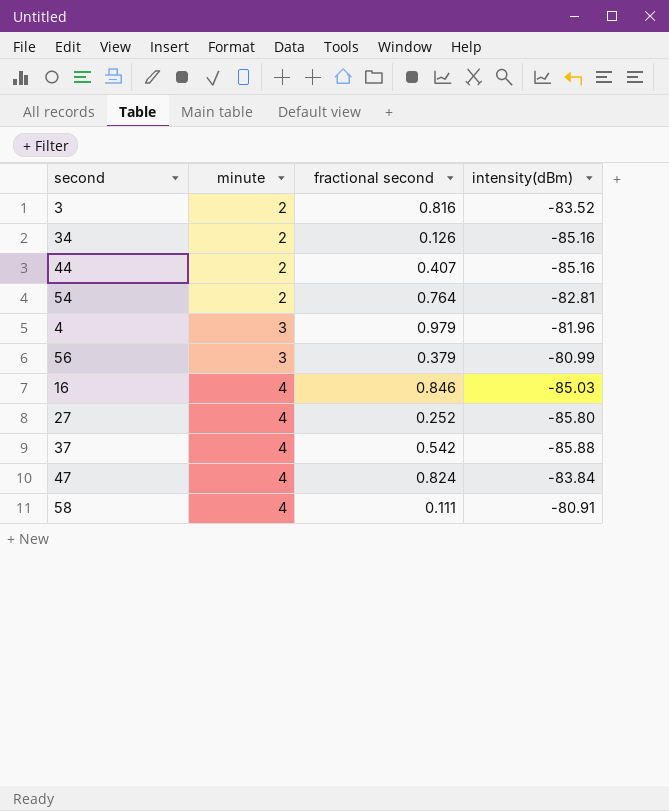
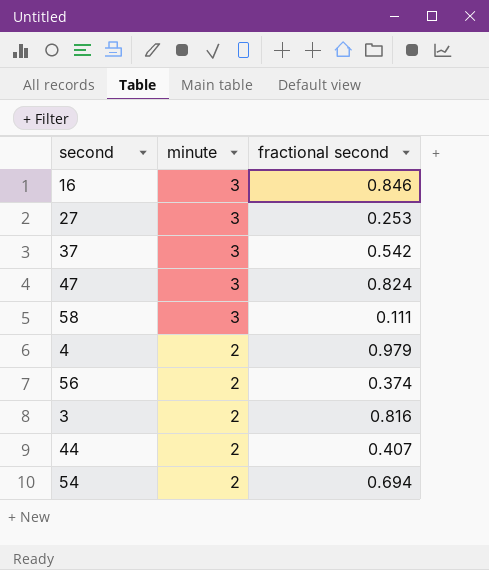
row order: minute ascending -> minute descending
column intensity(dBm) | position: 4 -> none
row 34: 2 | 0.126 | -85.16 -> none
16 | minute: 4 -> 3
27 | minute: 4 -> 3
27 | fractional second: 0.252 -> 0.253
37 | minute: 4 -> 3
47 | minute: 4 -> 3
58 | minute: 4 -> 3
4 | minute: 3 -> 2
56 | minute: 3 -> 2
56 | fractional second: 0.379 -> 0.374
54 | fractional second: 0.764 -> 0.694

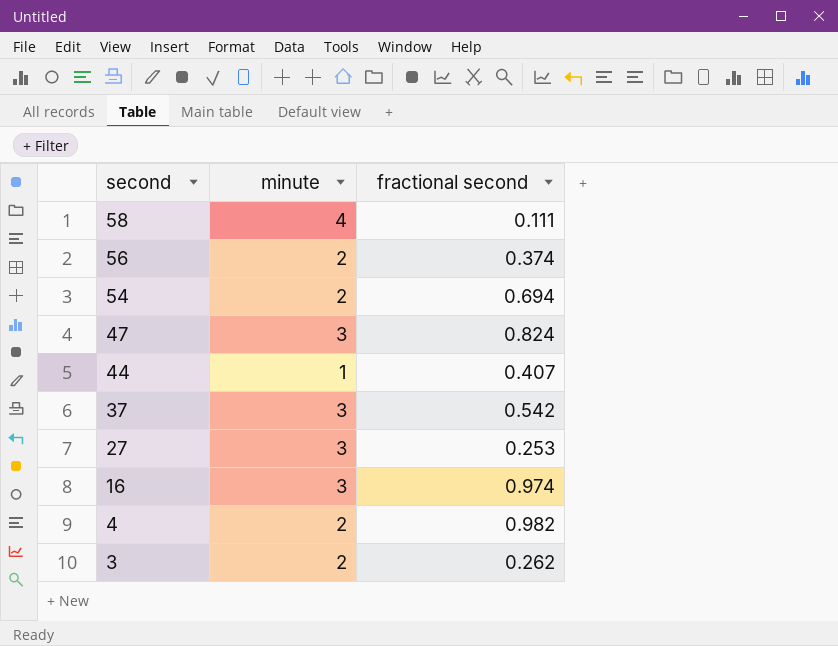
row order: minute descending -> second descending
58 | minute: 3 -> 4
44 | minute: 2 -> 1
16 | fractional second: 0.846 -> 0.974
4 | fractional second: 0.979 -> 0.982
3 | fractional second: 0.816 -> 0.262

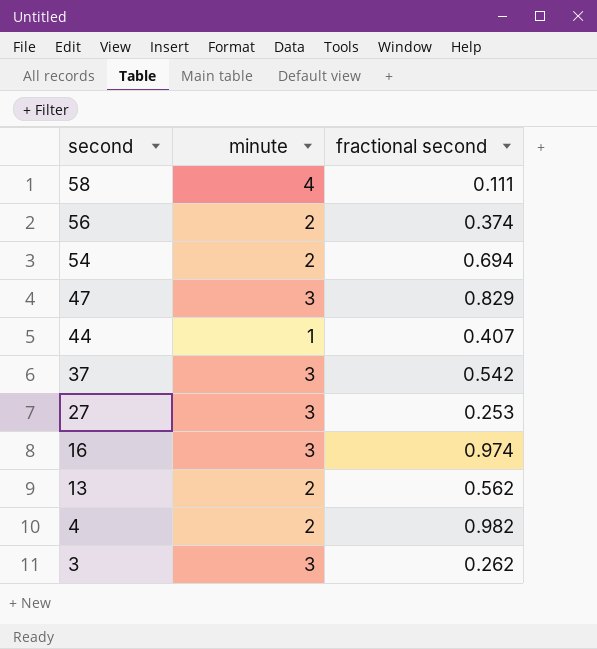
47 | fractional second: 0.824 -> 0.829
row 13: none -> 2 | 0.562
3 | minute: 2 -> 3

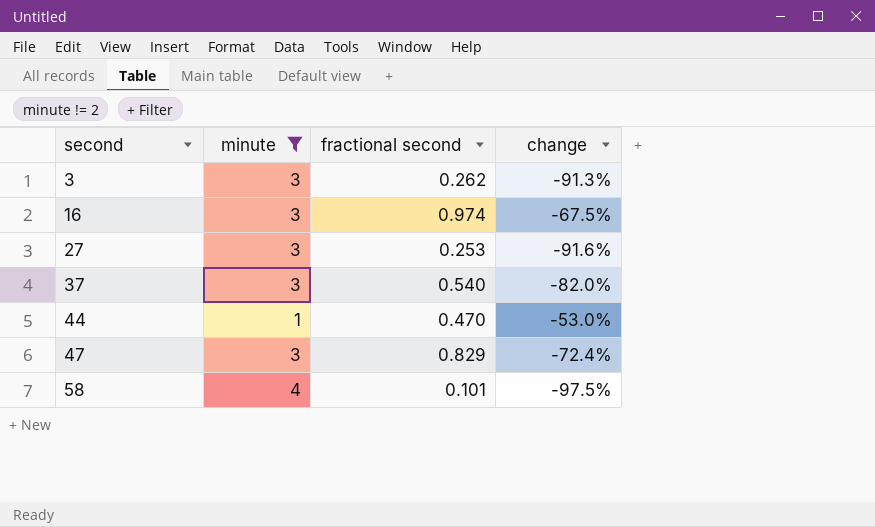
filter: none -> minute != 2
row order: second descending -> second ascending
column change | formula: none -> ([fractional second] - [minute]) / [minute]
37 | fractional second: 0.542 -> 0.540
44 | fractional second: 0.407 -> 0.470
58 | fractional second: 0.111 -> 0.101

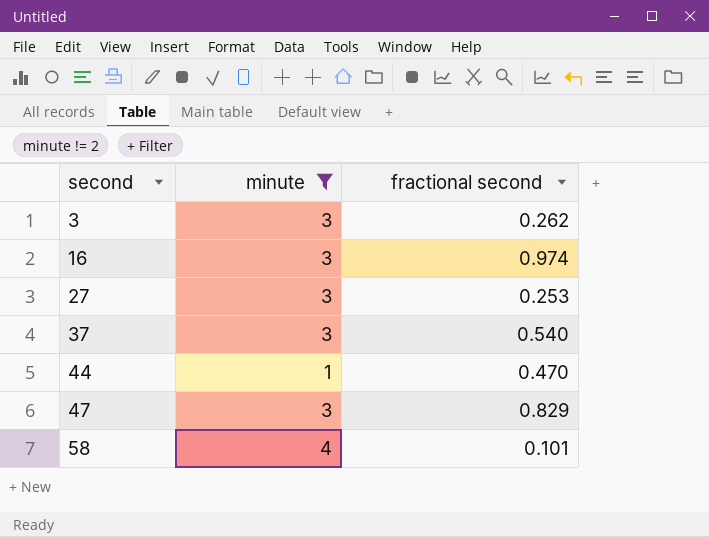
column change | formula: ([fractional second] - [minute]) / [minute] -> none

